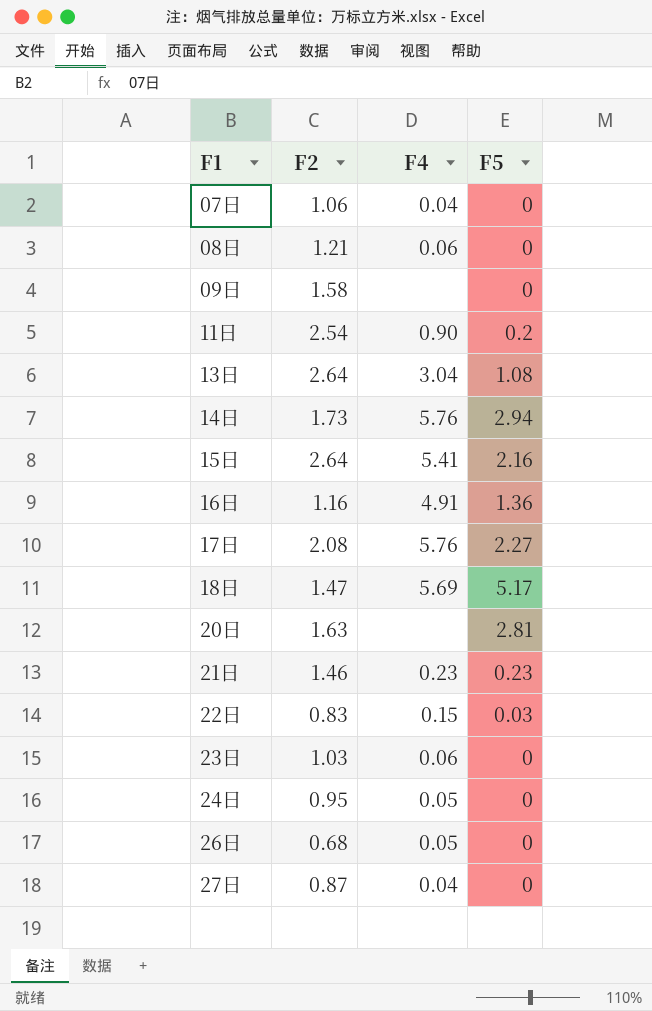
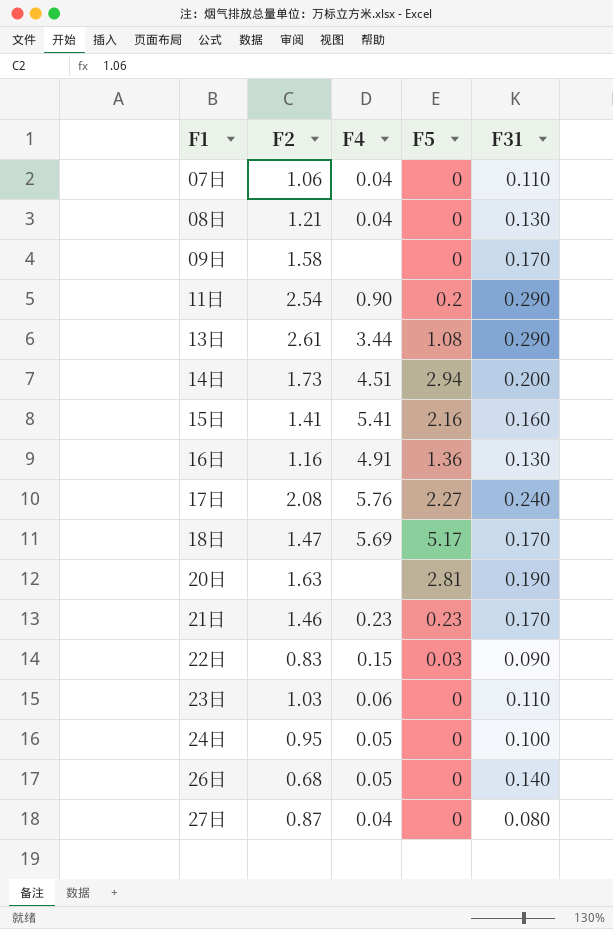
column F31 | position: none -> 5
08日 | F4: 0.06 -> 0.04
13日 | F2: 2.64 -> 2.61
13日 | F4: 3.04 -> 3.44
14日 | F4: 5.76 -> 4.51
15日 | F2: 2.64 -> 1.41

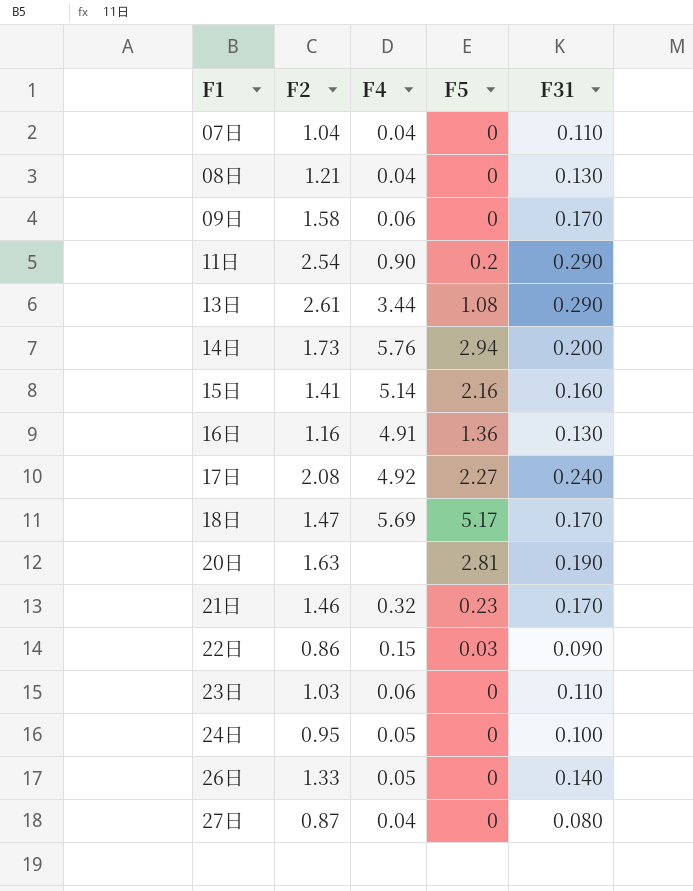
07日 | F2: 1.06 -> 1.04
09日 | F4: none -> 0.06
14日 | F4: 4.51 -> 5.76
15日 | F4: 5.41 -> 5.14
17日 | F4: 5.76 -> 4.92
21日 | F4: 0.23 -> 0.32
22日 | F2: 0.83 -> 0.86
26日 | F2: 0.68 -> 1.33

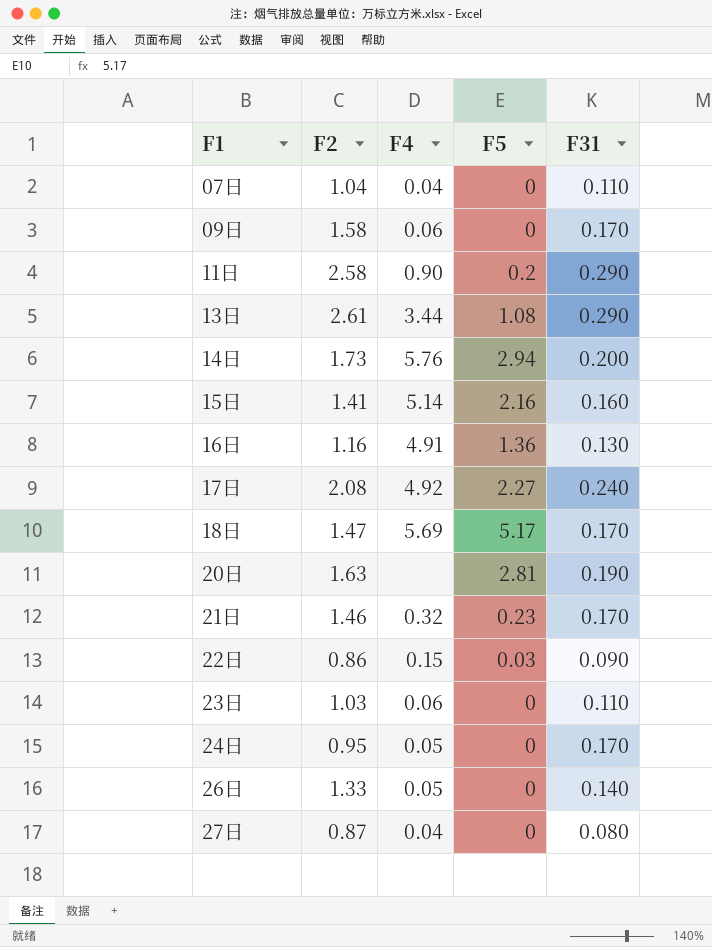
row 08日: 1.21 | 0.04 | 0 | 0.130 -> none
11日 | F2: 2.54 -> 2.58
24日 | F31: 0.100 -> 0.170

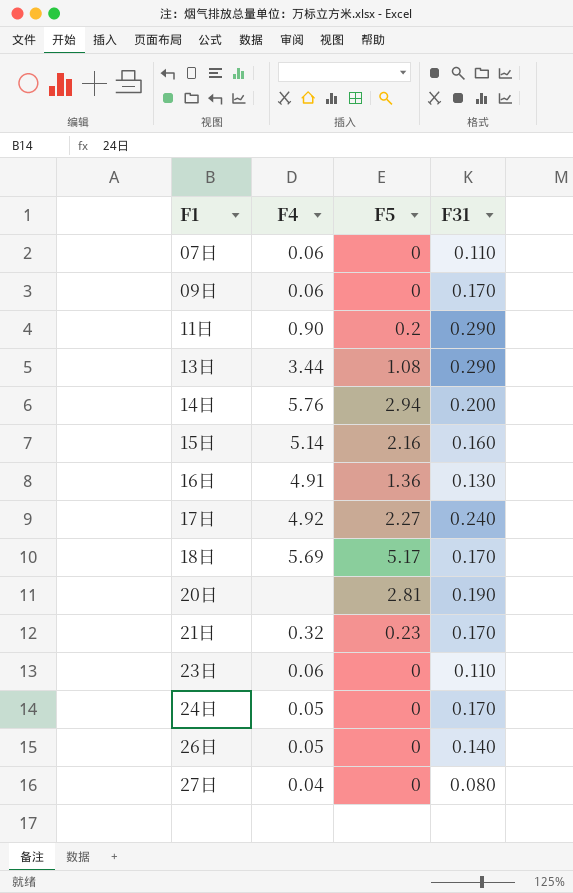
column F2 | position: 2 -> none
row 22日: 0.86 | 0.15 | 0.03 | 0.090 -> none
07日 | F4: 0.04 -> 0.06

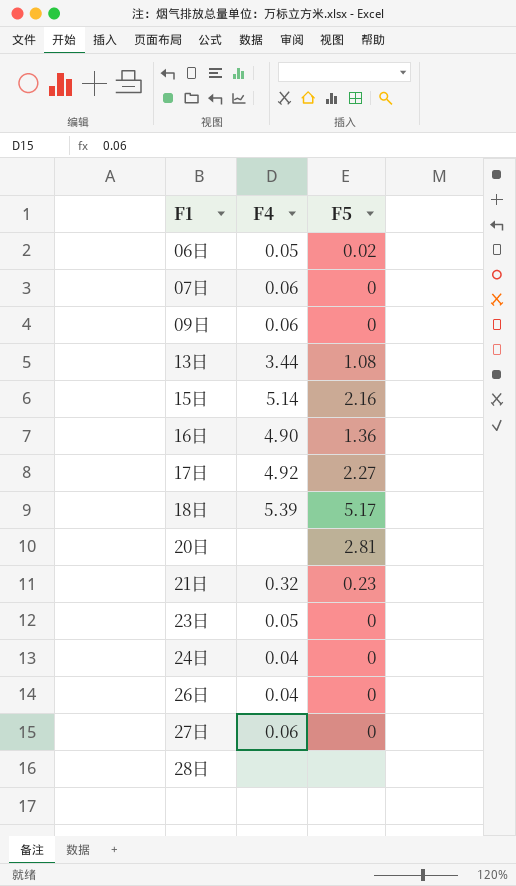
column F31 | position: 4 -> none
row 11日: 0.90 | 0.2 | 0.290 -> none
row 14日: 5.76 | 2.94 | 0.200 -> none
row 06日: none -> 0.05 | 0.02
16日 | F4: 4.91 -> 4.90
18日 | F4: 5.69 -> 5.39
23日 | F4: 0.06 -> 0.05
24日 | F4: 0.05 -> 0.04
26日 | F4: 0.05 -> 0.04
27日 | F4: 0.04 -> 0.06
row 28日: none -> none | none

